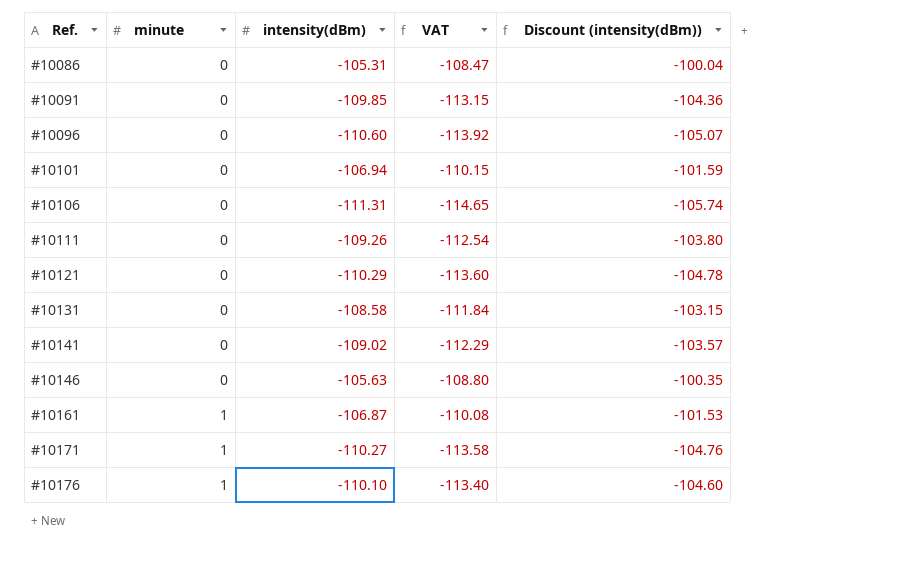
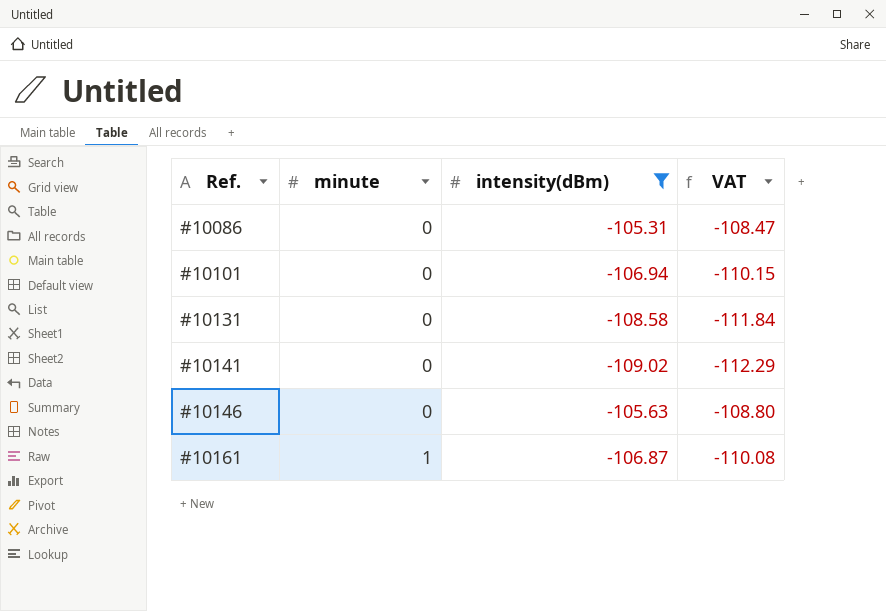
filter: none -> intensity(dBm) >= -109.02
column Discount (intensity(dBm)) | formula: [intensity(dBm)] * 0.95 -> none

